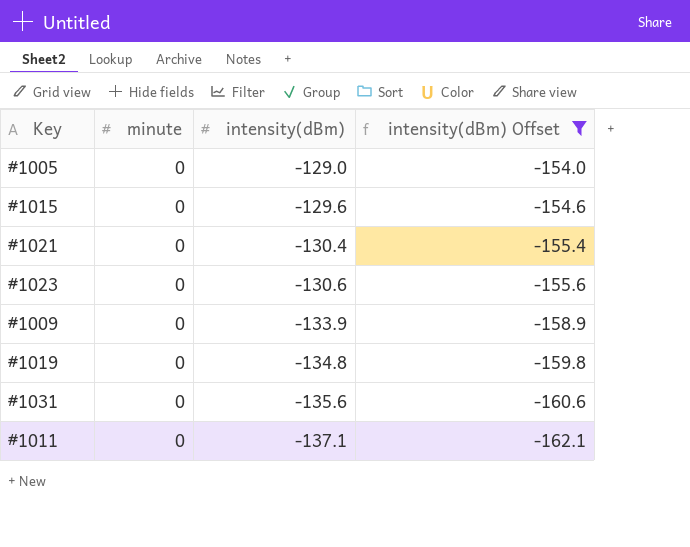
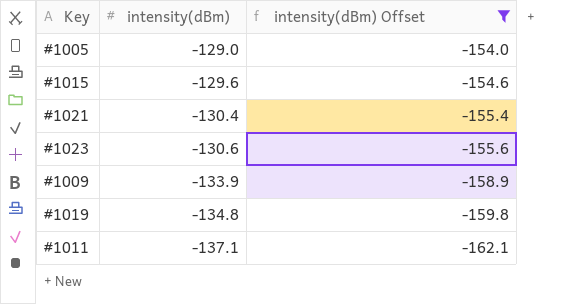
column minute | position: 2 -> none
row #1031: 0 | -135.6 | -160.6 -> none

